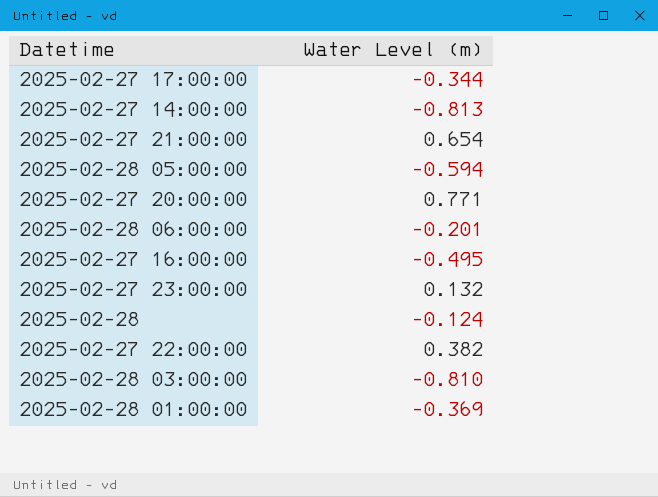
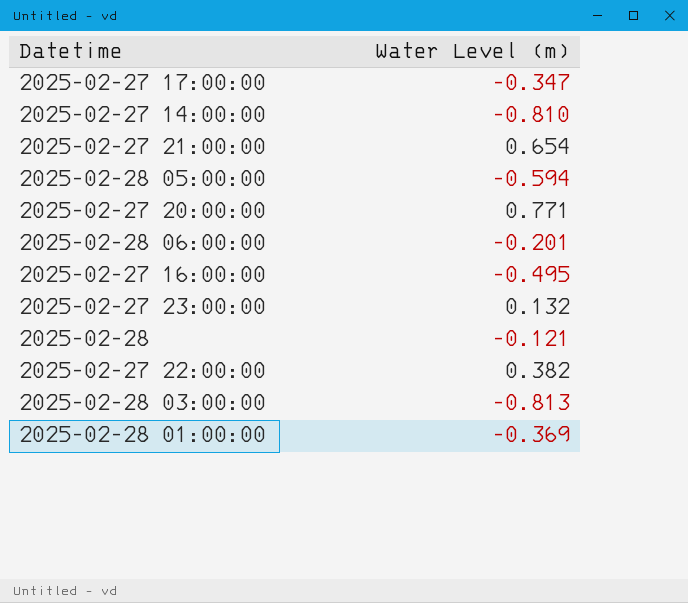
2025-02-27 17:00:00 | Water Level (m): -0.344 -> -0.347
2025-02-27 14:00:00 | Water Level (m): -0.813 -> -0.810
2025-02-28 | Water Level (m): -0.124 -> -0.121
2025-02-28 03:00:00 | Water Level (m): -0.810 -> -0.813

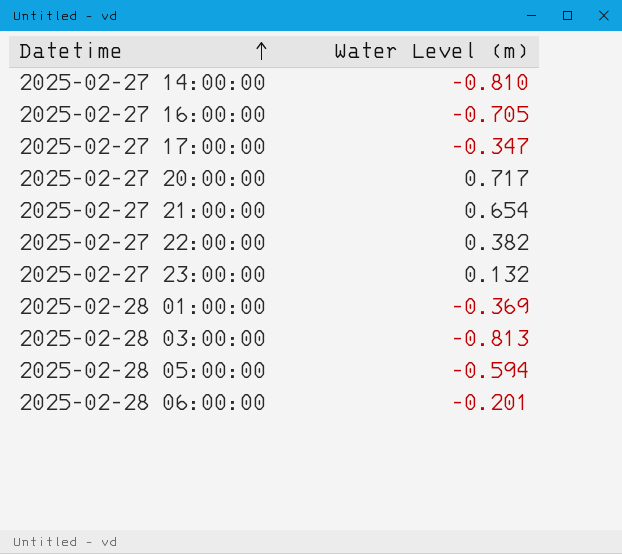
row order: none -> Datetime ascending
row 2025-02-28: -0.121 -> none
2025-02-27 16:00:00 | Water Level (m): -0.495 -> -0.705
2025-02-27 20:00:00 | Water Level (m): 0.771 -> 0.717

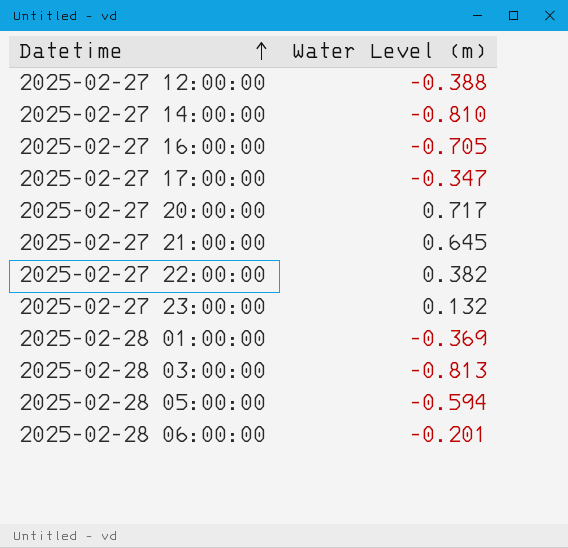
row 2025-02-27 12:00:00: none -> -0.388
2025-02-27 21:00:00 | Water Level (m): 0.654 -> 0.645

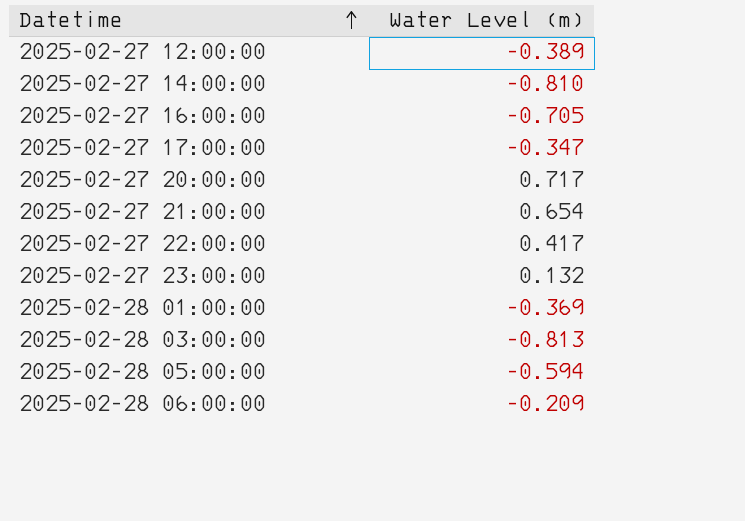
2025-02-27 12:00:00 | Water Level (m): -0.388 -> -0.389
2025-02-27 21:00:00 | Water Level (m): 0.645 -> 0.654
2025-02-27 22:00:00 | Water Level (m): 0.382 -> 0.417
2025-02-28 06:00:00 | Water Level (m): -0.201 -> -0.209

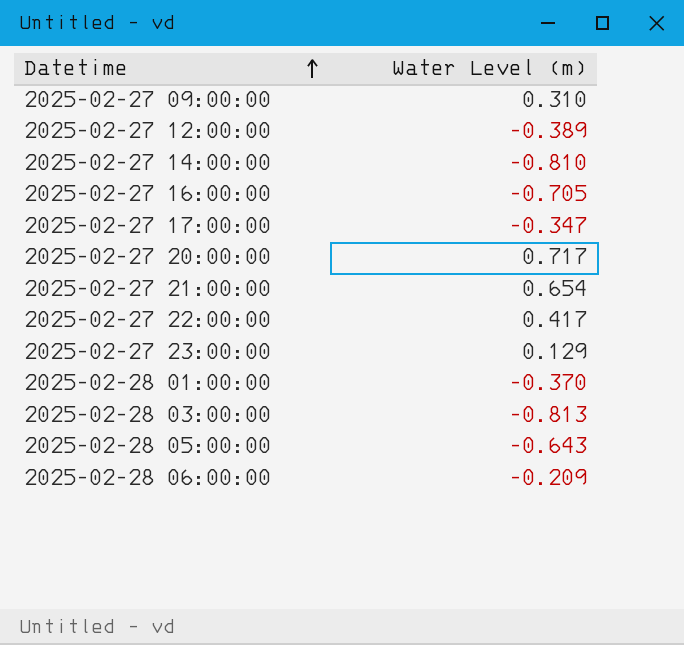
row 2025-02-27 09:00:00: none -> 0.310
2025-02-27 23:00:00 | Water Level (m): 0.132 -> 0.129
2025-02-28 01:00:00 | Water Level (m): -0.369 -> -0.370
2025-02-28 05:00:00 | Water Level (m): -0.594 -> -0.643

